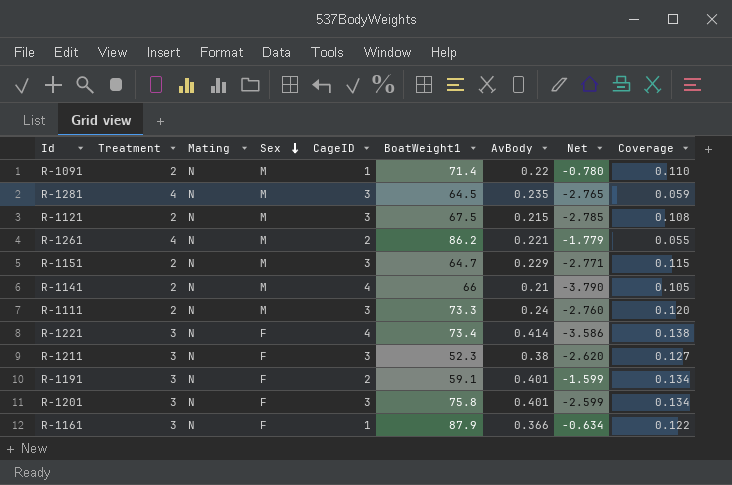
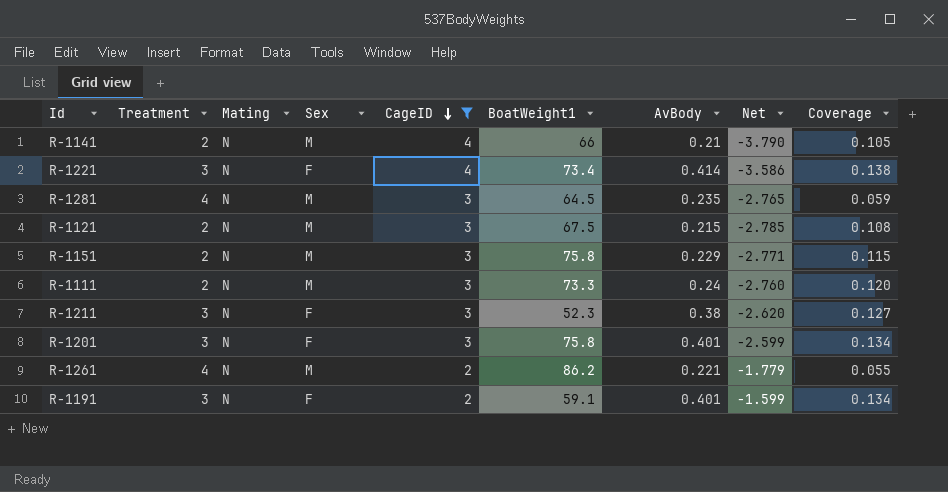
filter: none -> CageID != 1
row order: Sex descending -> CageID descending
R-1151 | BoatWeight1: 64.7 -> 75.8

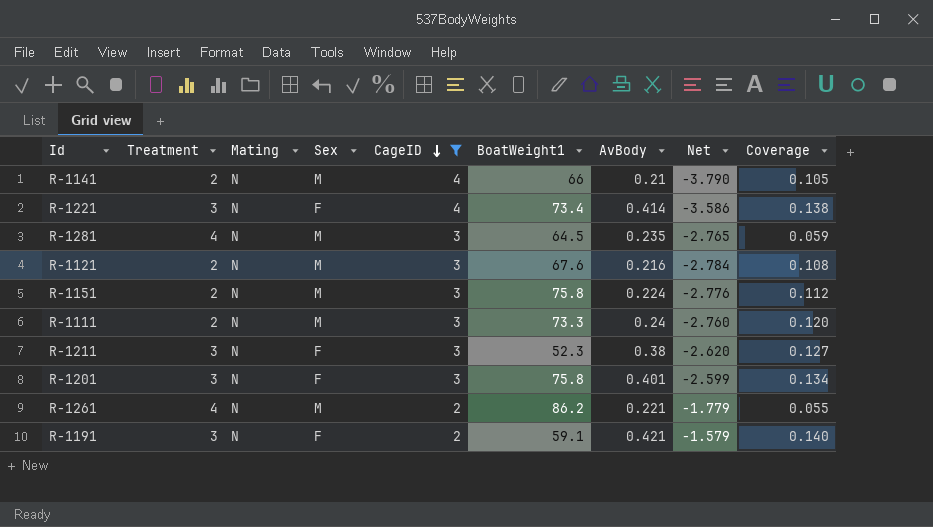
R-1121 | BoatWeight1: 67.5 -> 67.6
R-1121 | AvBody: 0.215 -> 0.216
R-1121 | Net: -2.785 -> -2.784
R-1151 | AvBody: 0.229 -> 0.224
R-1151 | Net: -2.771 -> -2.776
R-1151 | Coverage: 0.115 -> 0.112
R-1191 | AvBody: 0.401 -> 0.421
R-1191 | Net: -1.599 -> -1.579
R-1191 | Coverage: 0.134 -> 0.140

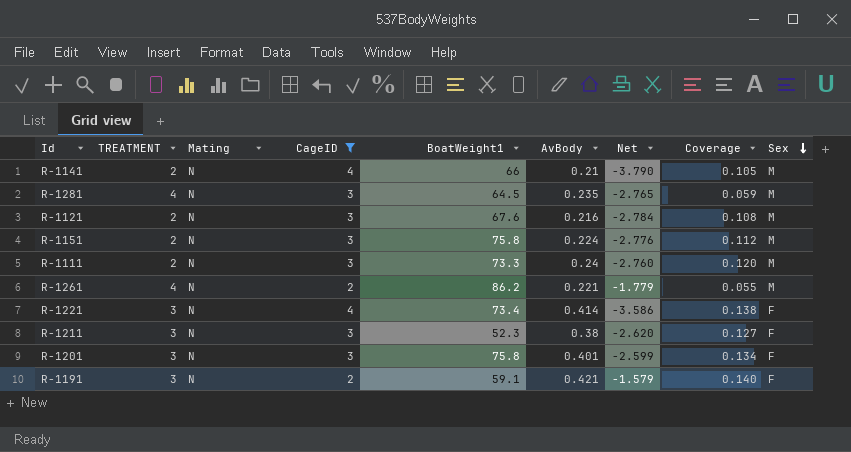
row order: CageID descending -> Sex descending
column name: Treatment -> TREATMENT
column Sex | position: 4 -> 9

